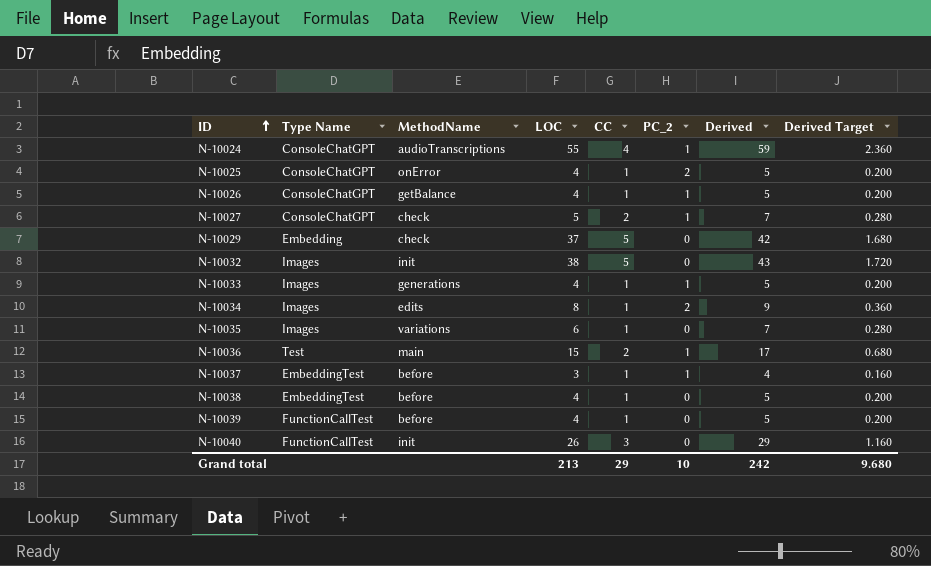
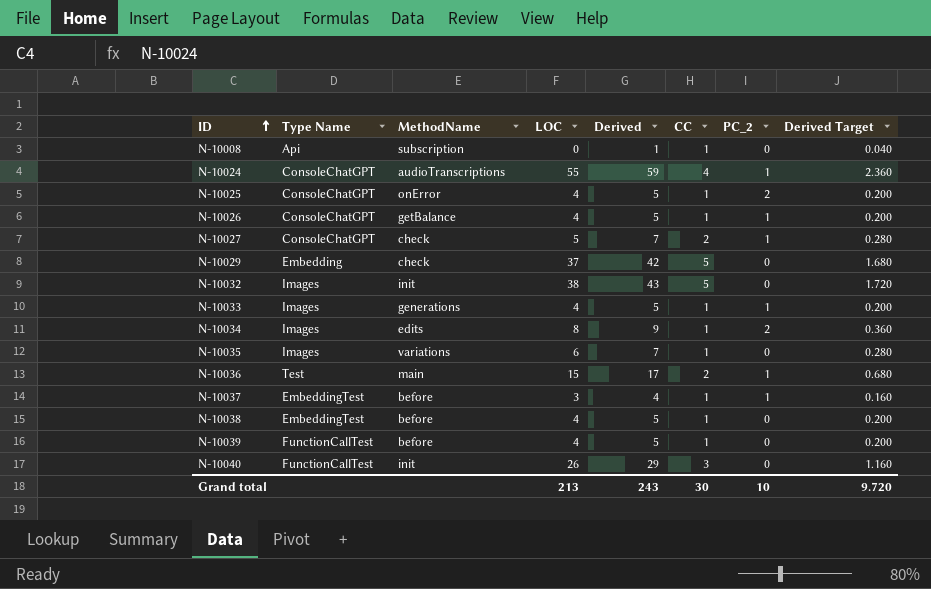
column Derived | position: 7 -> 5
row N-10008: none -> Api | subscription | 0 | 1 | 1 | 0 | 0.040
Grand total | Derived: 242 -> 243
Grand total | CC: 29 -> 30
Grand total | Derived Target: 9.680 -> 9.720

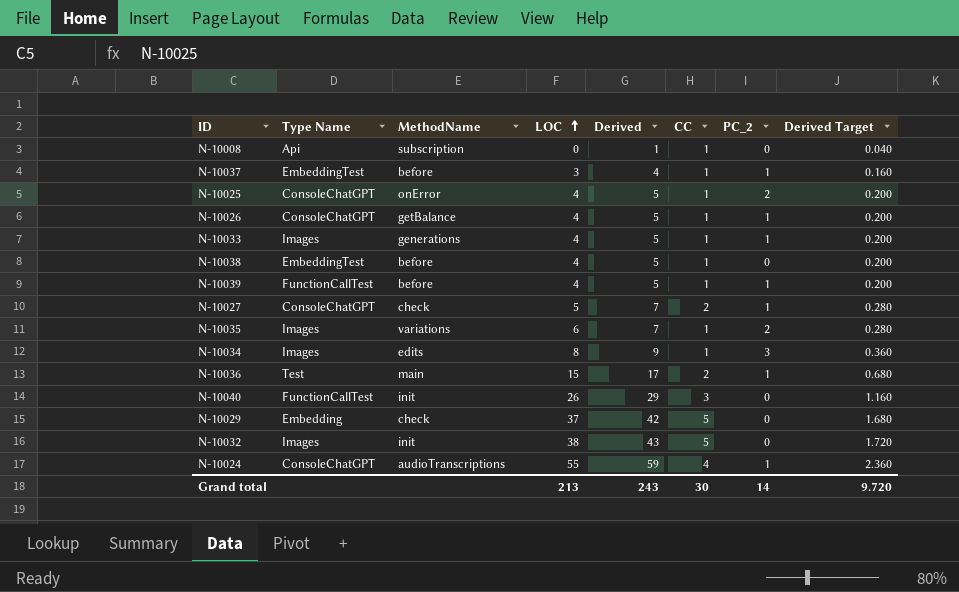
row order: ID ascending -> LOC ascending
N-10039 | PC_2: 0 -> 1
N-10035 | PC_2: 0 -> 2
N-10034 | PC_2: 2 -> 3
Grand total | PC_2: 10 -> 14

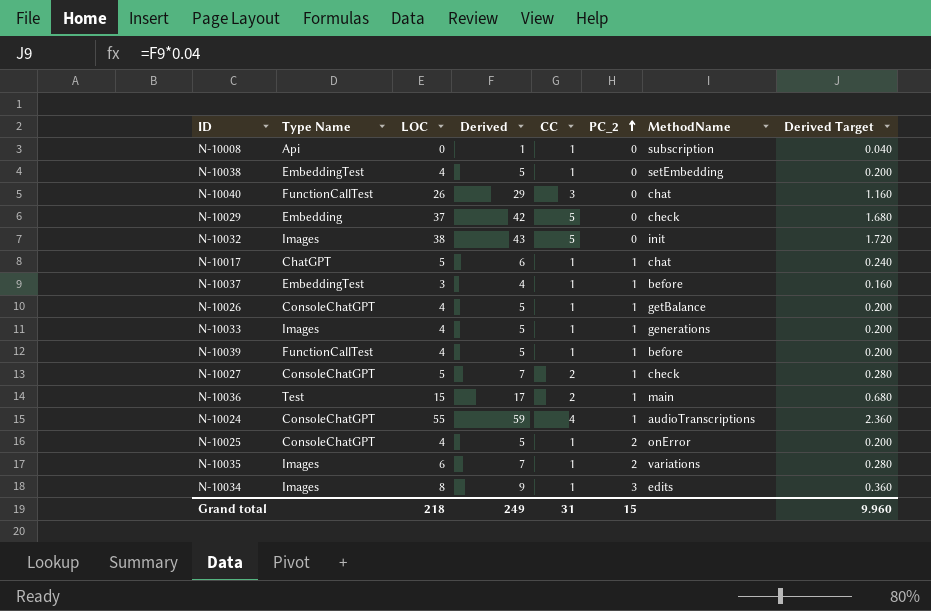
row order: LOC ascending -> PC_2 ascending
column MethodName | position: 3 -> 7
N-10038 | MethodName: before -> setEmbedding
N-10040 | MethodName: init -> chat
row N-10017: none -> ChatGPT | 5 | 6 | 1 | 1 | chat | 0.240
Grand total | LOC: 213 -> 218
Grand total | Derived: 243 -> 249
Grand total | CC: 30 -> 31
Grand total | PC_2: 14 -> 15
Grand total | Derived Target: 9.720 -> 9.960

